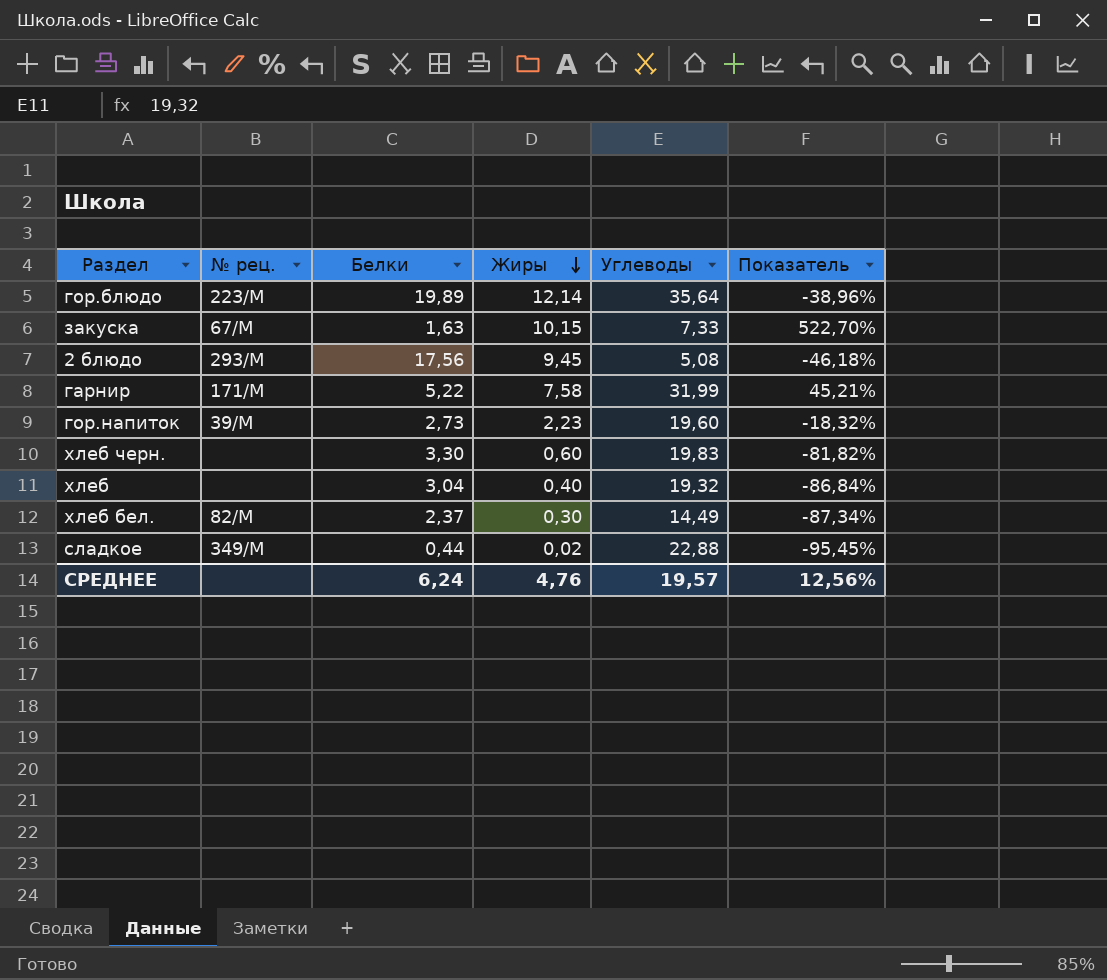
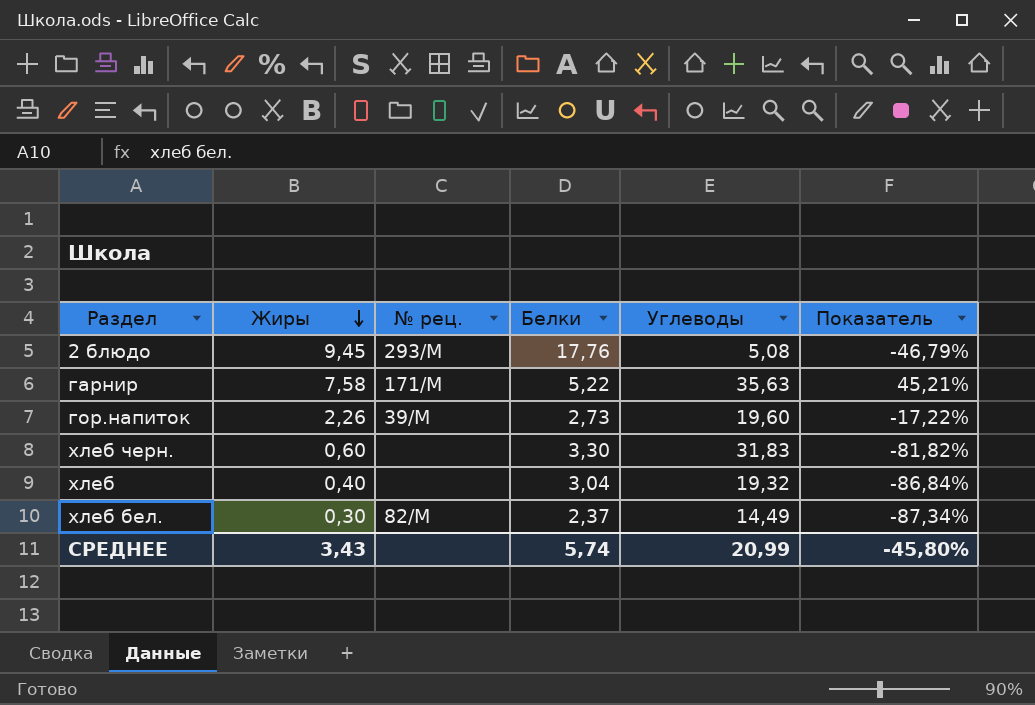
column Жиры | position: 4 -> 2
row гор.блюдо: 223/М | 19,89 | 12,14 | 35,64 | -38,96% -> none
row закуска: 67/М | 1,63 | 10,15 | 7,33 | 522,70% -> none
row сладкое: 349/М | 0,44 | 0,02 | 22,88 | -95,45% -> none
2 блюдо | Белки: 17,56 -> 17,76
2 блюдо | Показатель: -46,18% -> -46,79%
гарнир | Углеводы: 31,99 -> 35,63
гор.напиток | Жиры: 2,23 -> 2,26
гор.напиток | Показатель: -18,32% -> -17,22%
хлеб черн. | Углеводы: 19,83 -> 31,83
СРЕДНЕЕ | Жиры: 4,76 -> 3,43
СРЕДНЕЕ | Белки: 6,24 -> 5,74
СРЕДНЕЕ | Углеводы: 19,57 -> 20,99
СРЕДНЕЕ | Показатель: 12,56% -> -45,80%

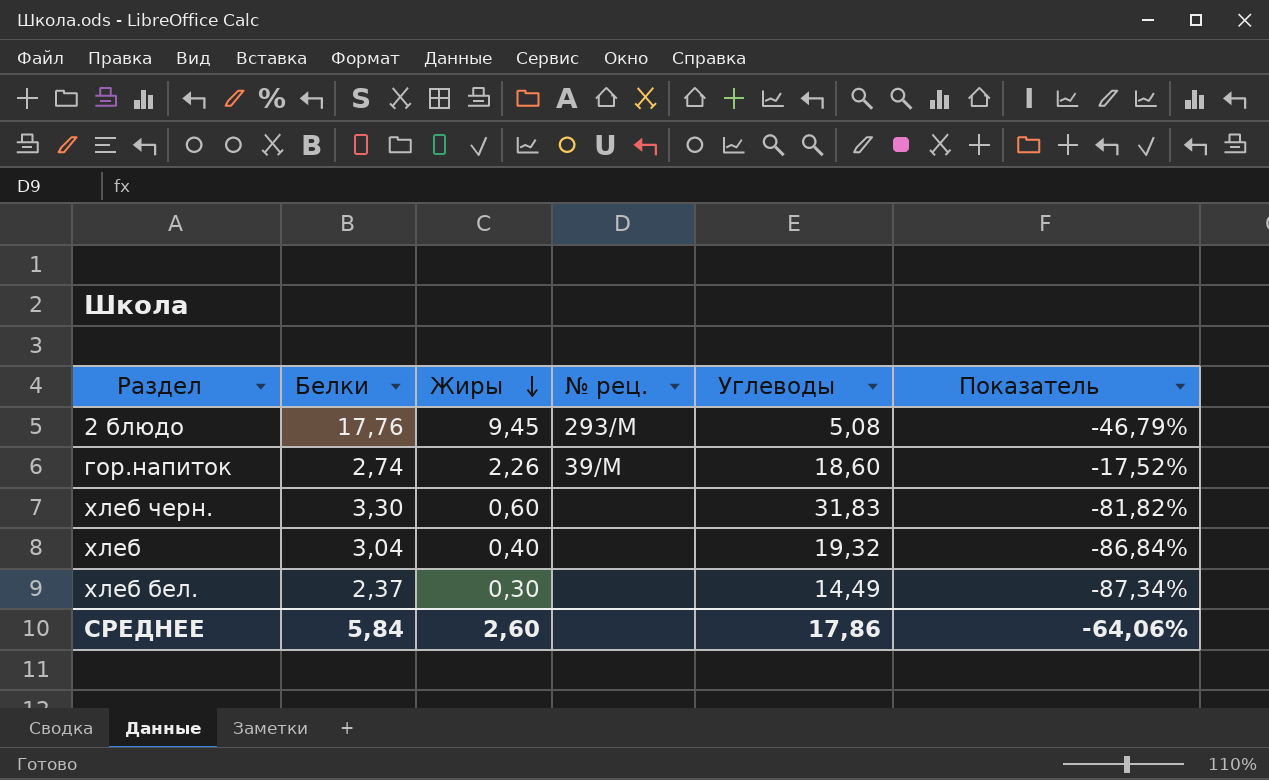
column Белки | position: 4 -> 2
row гарнир: 7,58 | 171/М | 5,22 | 35,63 | 45,21% -> none
гор.напиток | Белки: 2,73 -> 2,74
гор.напиток | Углеводы: 19,60 -> 18,60
гор.напиток | Показатель: -17,22% -> -17,52%
хлеб бел. | № рец.: 82/М -> none
СРЕДНЕЕ | Белки: 5,74 -> 5,84
СРЕДНЕЕ | Жиры: 3,43 -> 2,60
СРЕДНЕЕ | Углеводы: 20,99 -> 17,86
СРЕДНЕЕ | Показатель: -45,80% -> -64,06%

